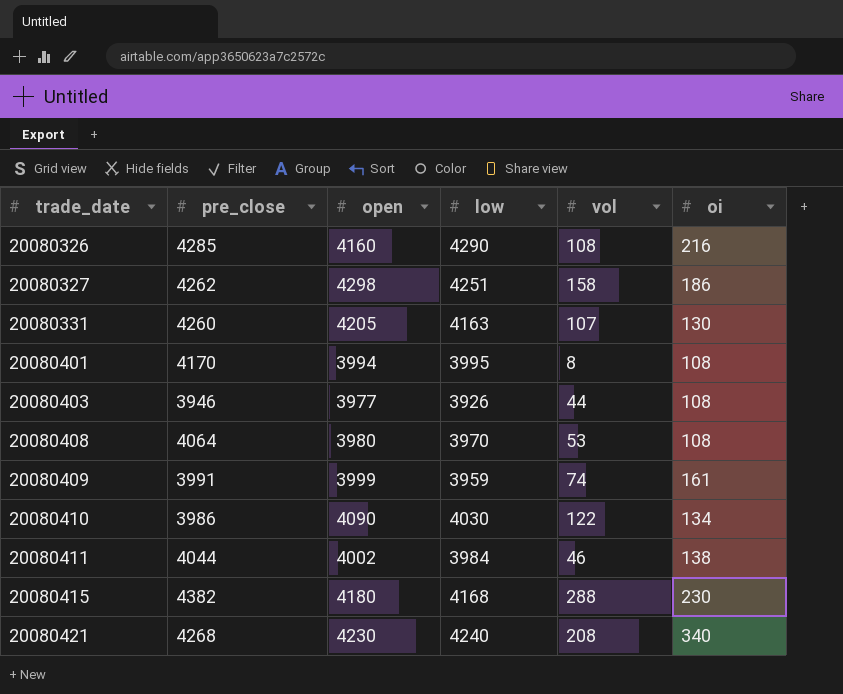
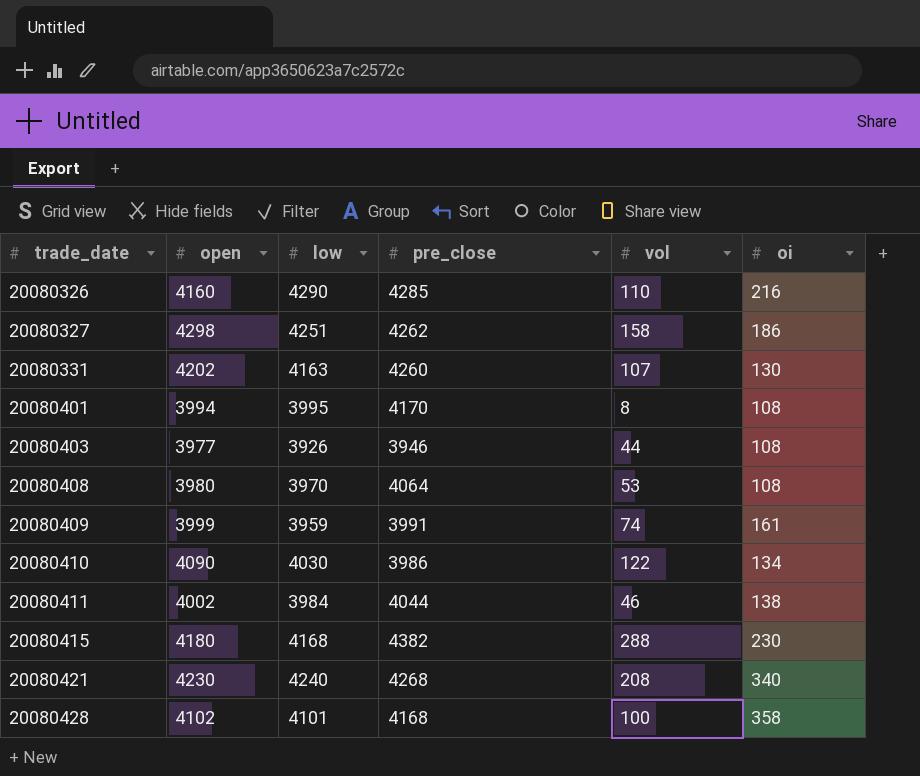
column pre_close | position: 2 -> 4
20080326 | vol: 108 -> 110
20080331 | open: 4205 -> 4202
row 20080428: none -> 4102 | 4101 | 4168 | 100 | 358

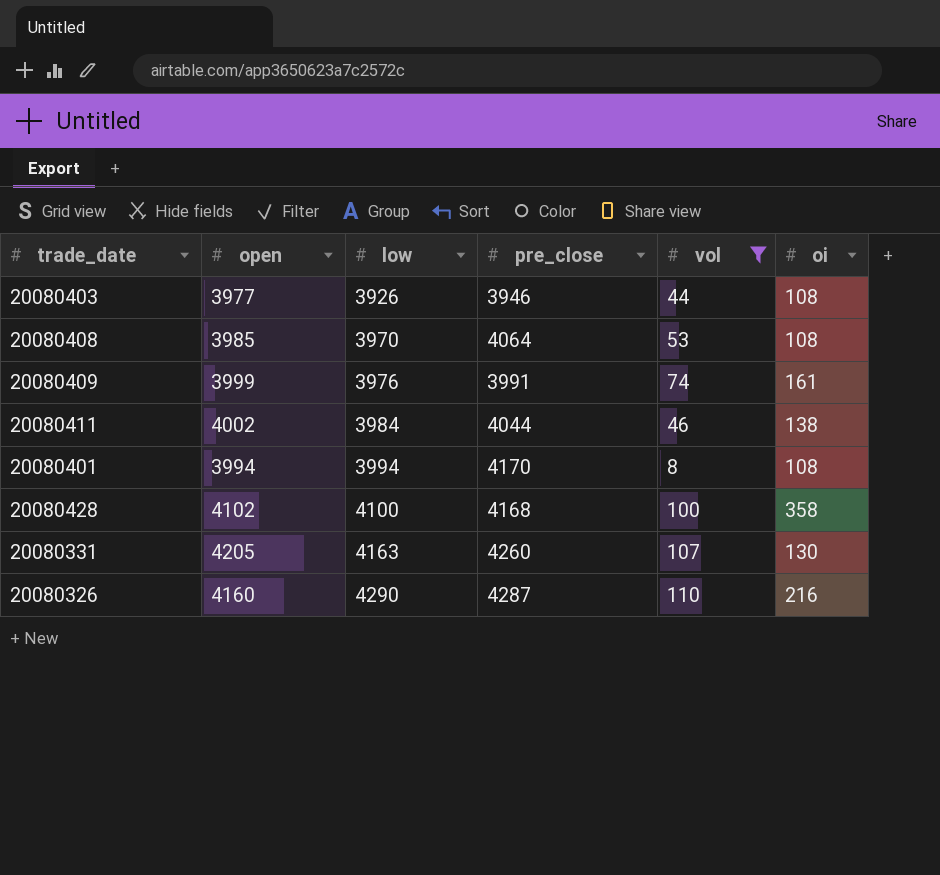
filter: none -> vol <= 110
row order: trade_date ascending -> low ascending
20080408 | open: 3980 -> 3985
20080409 | low: 3959 -> 3976
20080401 | low: 3995 -> 3994
20080428 | low: 4101 -> 4100
20080331 | open: 4202 -> 4205
20080326 | pre_close: 4285 -> 4287

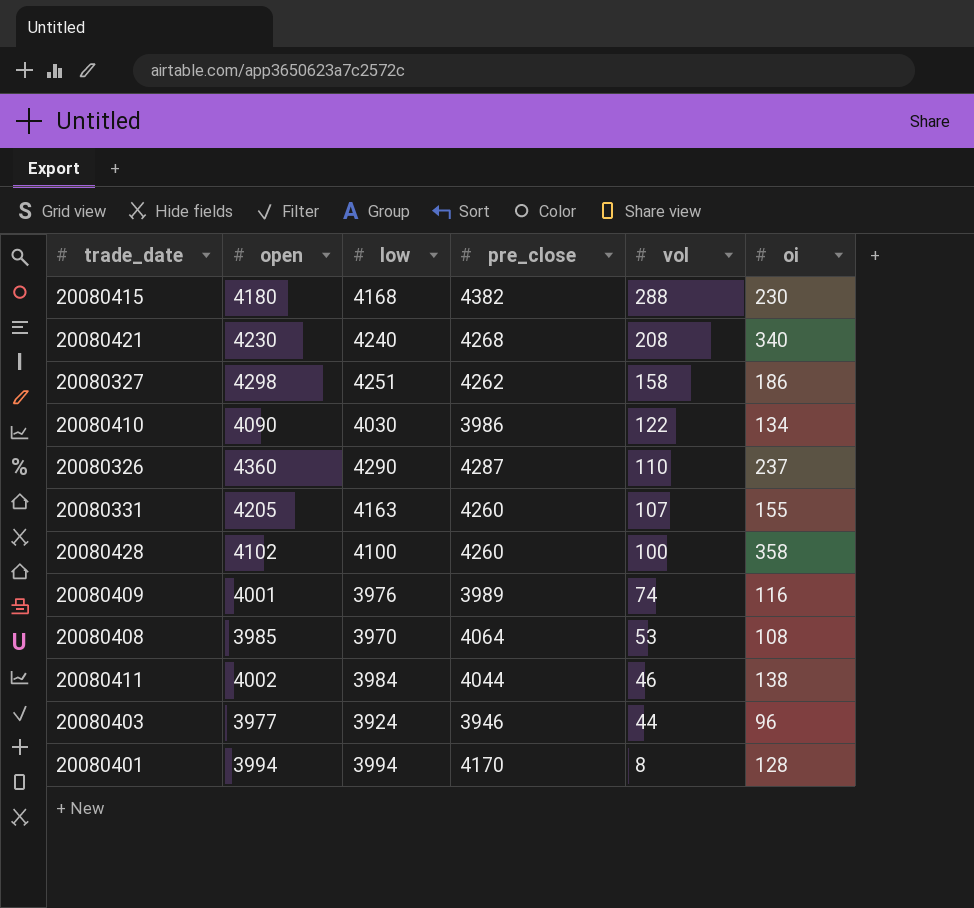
filter: vol <= 110 -> none
row order: low ascending -> vol descending
20080326 | open: 4160 -> 4360
20080326 | oi: 216 -> 237
20080331 | oi: 130 -> 155
20080428 | pre_close: 4168 -> 4260
20080409 | open: 3999 -> 4001
20080409 | pre_close: 3991 -> 3989
20080409 | oi: 161 -> 116
20080403 | low: 3926 -> 3924
20080403 | oi: 108 -> 96
20080401 | oi: 108 -> 128

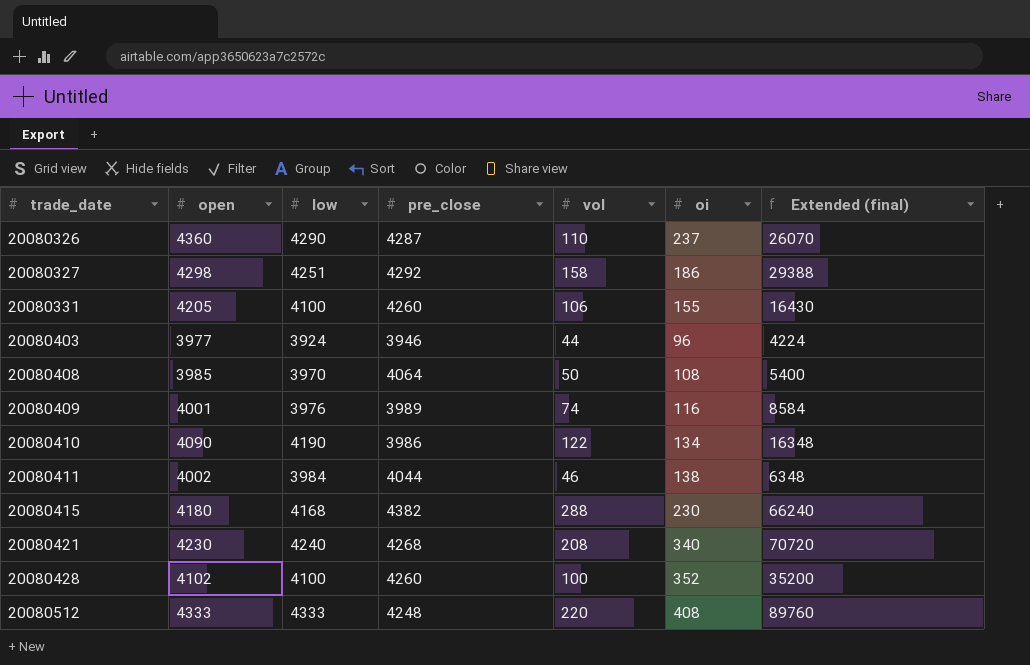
row order: vol descending -> trade_date ascending
column Extended (final) | formula: none -> [vol] * [oi]
row 20080401: 3994 | 3994 | 4170 | 8 | 128 -> none
20080327 | pre_close: 4262 -> 4292
20080331 | low: 4163 -> 4100
20080331 | vol: 107 -> 106
20080408 | vol: 53 -> 50
20080410 | low: 4030 -> 4190
20080428 | oi: 358 -> 352
row 20080512: none -> 4333 | 4333 | 4248 | 220 | 408 | 89760

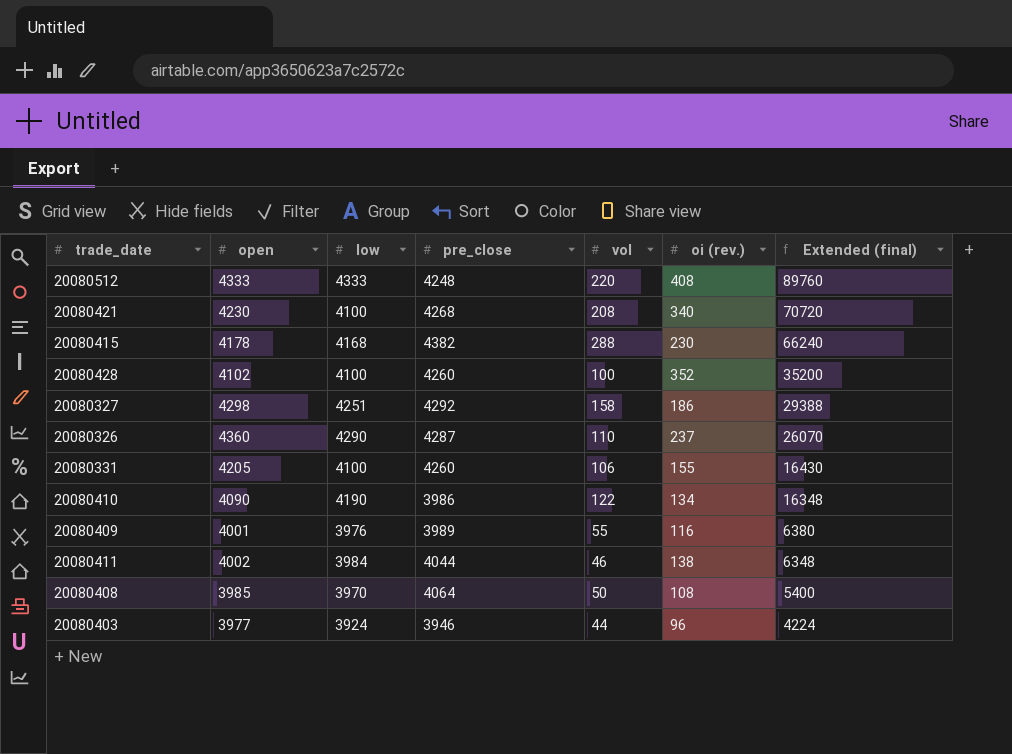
row order: trade_date ascending -> Extended (final) descending
column name: oi -> oi (rev.)
20080421 | low: 4240 -> 4100
20080415 | open: 4180 -> 4178
20080409 | vol: 74 -> 55
20080409 | Extended (final): 8584 -> 6380

